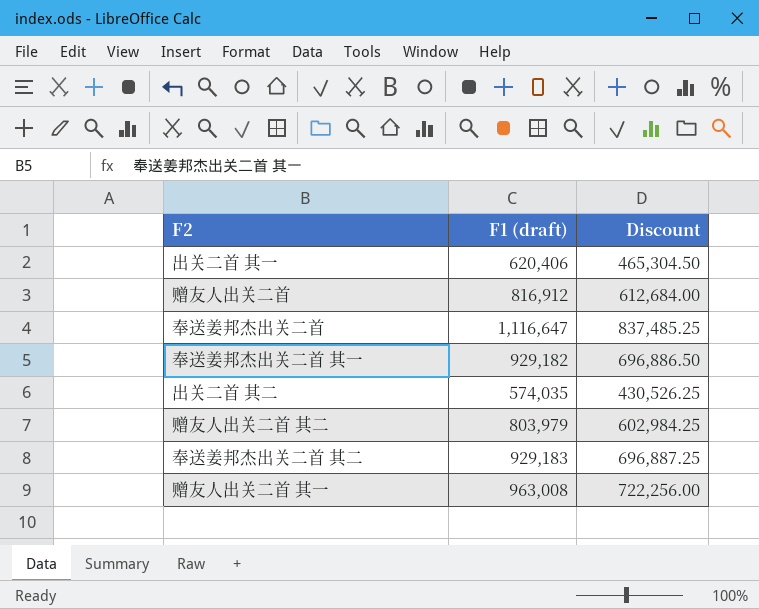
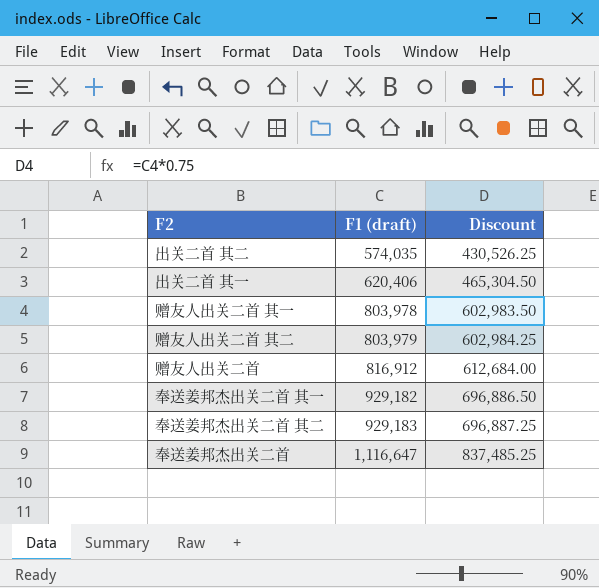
row order: none -> F1 (draft) ascending
赠友人出关二首 其一 | F1 (draft): 963,008 -> 803,978
赠友人出关二首 其一 | Discount: 722,256.00 -> 602,983.50

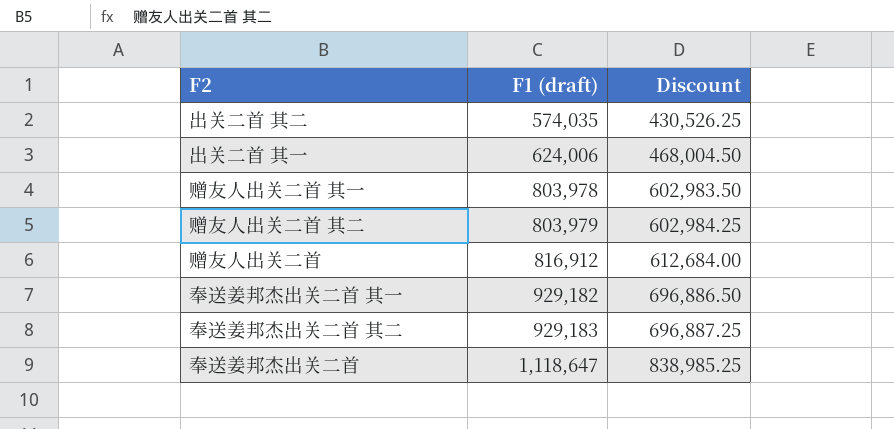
出关二首 其一 | F1 (draft): 620,406 -> 624,006
出关二首 其一 | Discount: 465,304.50 -> 468,004.50
奉送姜邦杰出关二首 | F1 (draft): 1,116,647 -> 1,118,647
奉送姜邦杰出关二首 | Discount: 837,485.25 -> 838,985.25

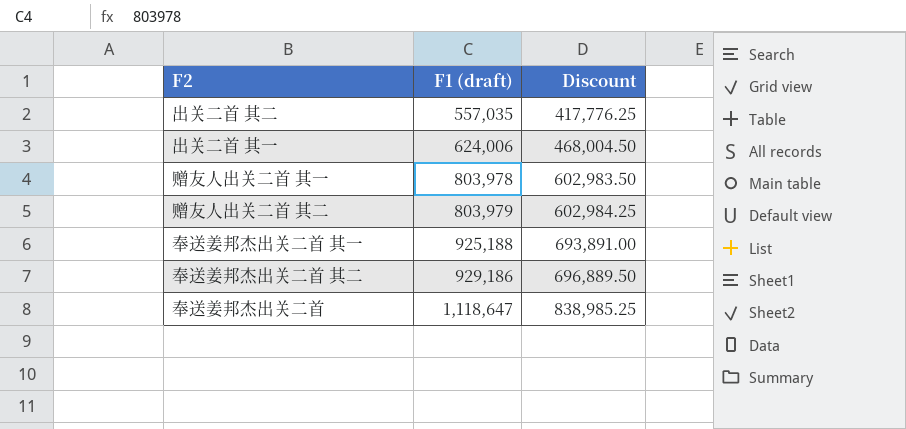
row 赠友人出关二首: 816,912 | 612,684.00 -> none
出关二首 其二 | F1 (draft): 574,035 -> 557,035
出关二首 其二 | Discount: 430,526.25 -> 417,776.25
奉送姜邦杰出关二首 其一 | F1 (draft): 929,182 -> 925,188
奉送姜邦杰出关二首 其一 | Discount: 696,886.50 -> 693,891.00
奉送姜邦杰出关二首 其二 | F1 (draft): 929,183 -> 929,186
奉送姜邦杰出关二首 其二 | Discount: 696,887.25 -> 696,889.50

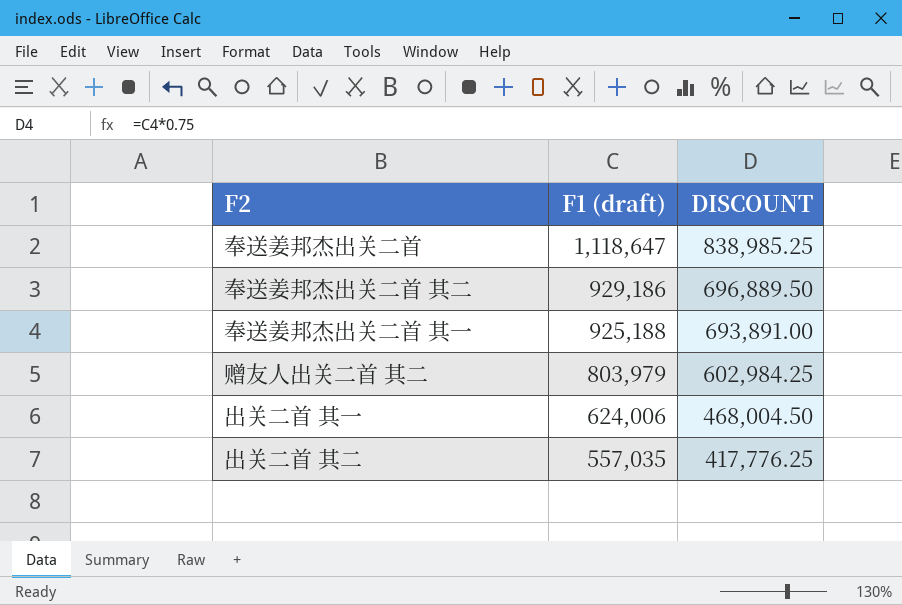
row order: F1 (draft) ascending -> F1 (draft) descending
column name: Discount -> DISCOUNT
row 赠友人出关二首 其一: 803,978 | 602,983.50 -> none

